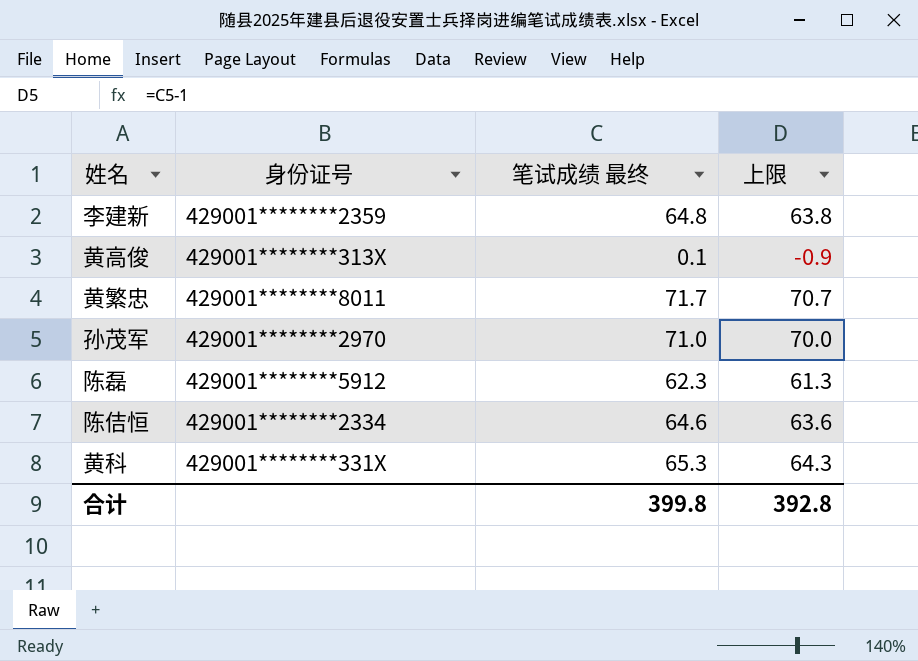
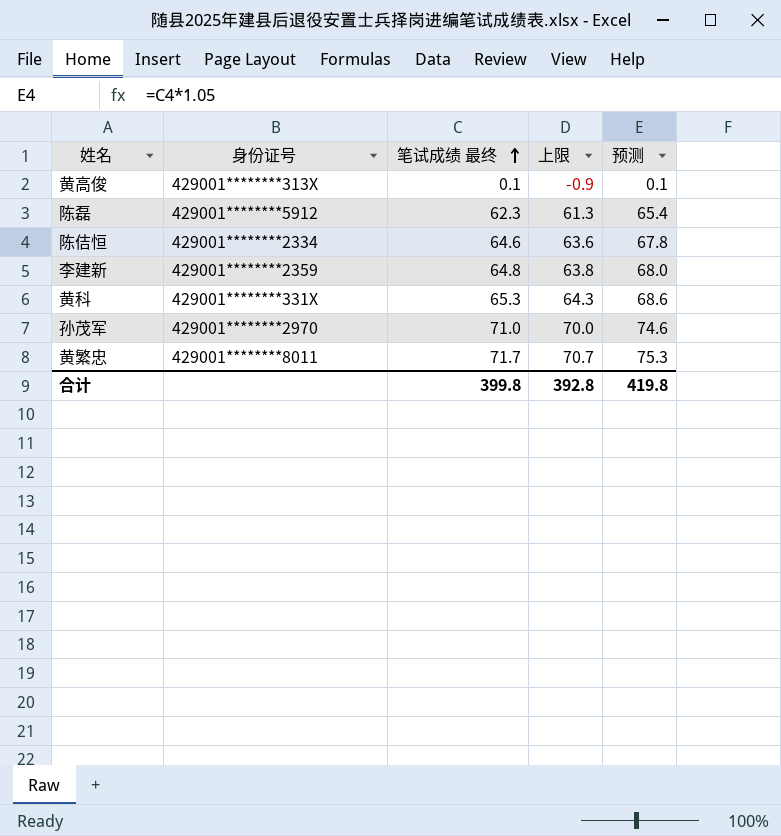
row order: none -> 笔试成绩 最终 ascending
column 预测 | formula: none -> [笔试成绩 最终] * 1.05

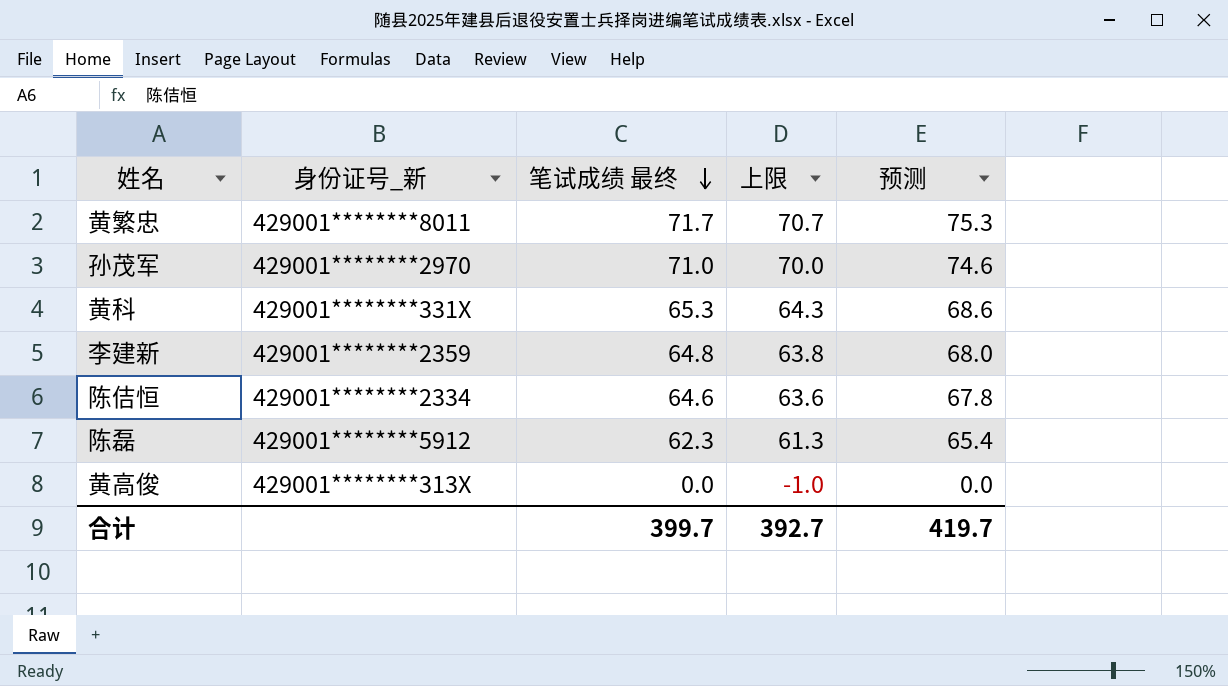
row order: 笔试成绩 最终 ascending -> 笔试成绩 最终 descending
column name: 身份证号 -> 身份证号_新
黄高俊 | 笔试成绩 最终: 0.1 -> 0.0
黄高俊 | 上限: -0.9 -> -1.0
黄高俊 | 预测: 0.1 -> 0.0
合计 | 笔试成绩 最终: 399.8 -> 399.7
合计 | 上限: 392.8 -> 392.7
合计 | 预测: 419.8 -> 419.7

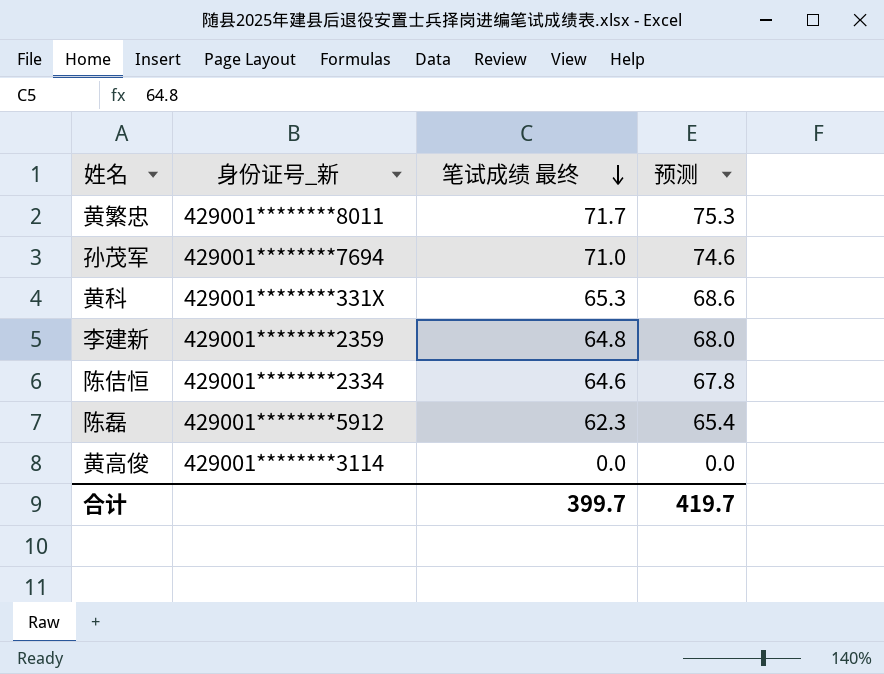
column 上限 | formula: [笔试成绩 最终] - 1 -> none
孙茂军 | 身份证号_新: 429001********2970 -> 429001********7694
黄高俊 | 身份证号_新: 429001********313X -> 429001********3114

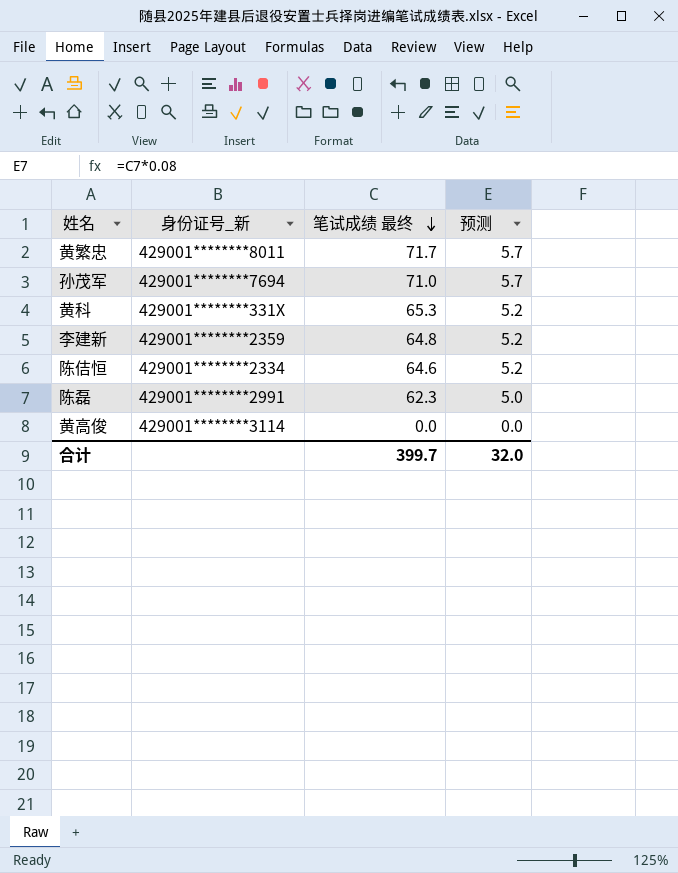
column 预测 | formula: [笔试成绩 最终] * 1.05 -> [笔试成绩 最终] * 0.08
陈磊 | 身份证号_新: 429001********5912 -> 429001********2991
合计 | 预测: 419.7 -> 32.0

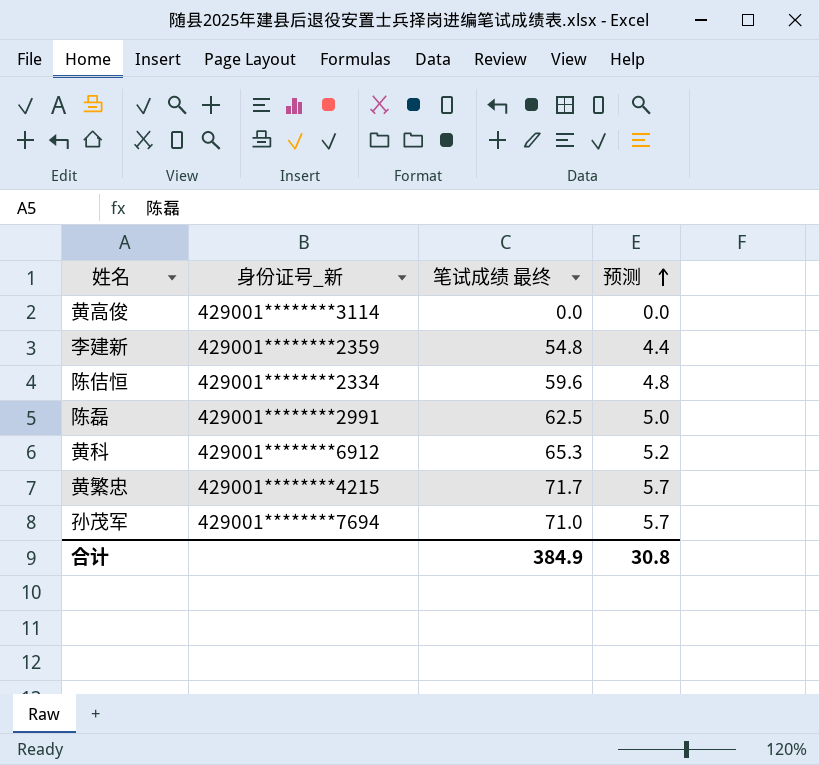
row order: 笔试成绩 最终 descending -> 预测 ascending
李建新 | 笔试成绩 最终: 64.8 -> 54.8
李建新 | 预测: 5.2 -> 4.4
陈佶恒 | 笔试成绩 最终: 64.6 -> 59.6
陈佶恒 | 预测: 5.2 -> 4.8
陈磊 | 笔试成绩 最终: 62.3 -> 62.5
黄科 | 身份证号_新: 429001********331X -> 429001********6912
黄繁忠 | 身份证号_新: 429001********8011 -> 429001********4215
合计 | 笔试成绩 最终: 399.7 -> 384.9
合计 | 预测: 32.0 -> 30.8

